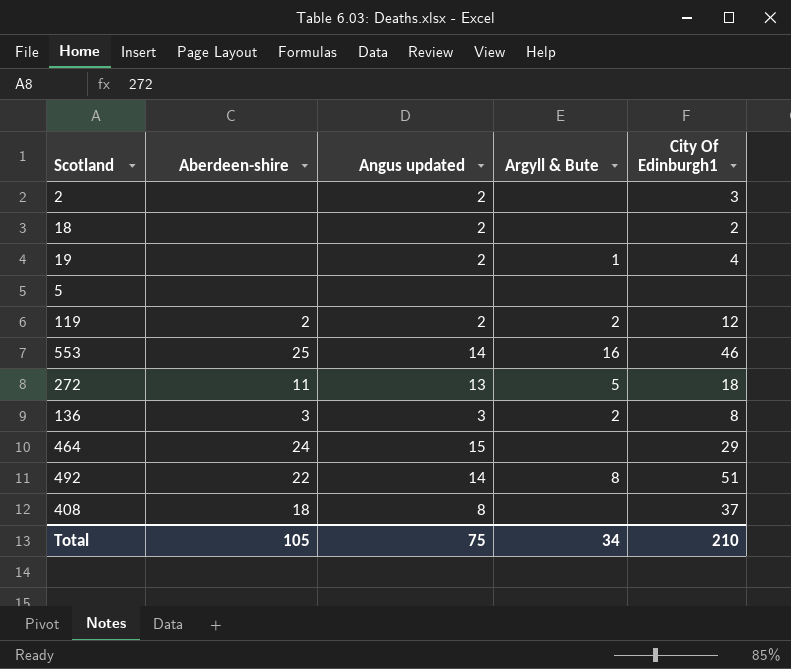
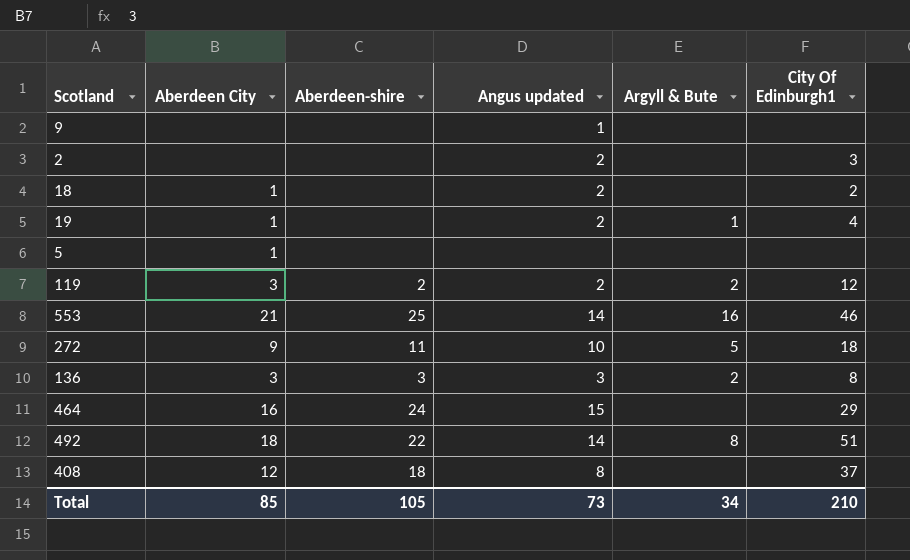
column Aberdeen City | position: none -> 2
row 9: none -> none | none | 1 | none | none
272 | Angus updated: 13 -> 10
Total | Angus updated: 75 -> 73

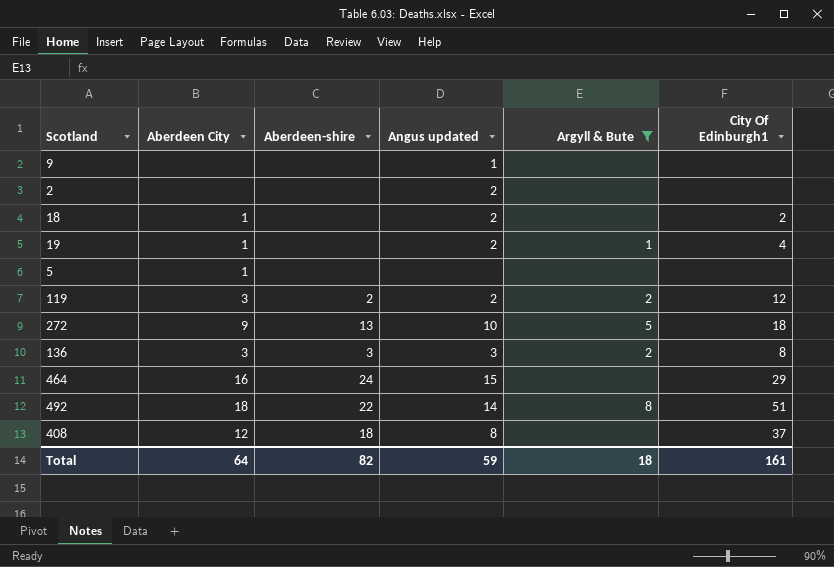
filter: none -> Argyll & Bute != 16
2 | City Of Edinburgh1: 3 -> none
272 | Aberdeen-shire: 11 -> 13
Total | Aberdeen City: 85 -> 64
Total | Aberdeen-shire: 105 -> 82
Total | Angus updated: 73 -> 59
Total | Argyll & Bute: 34 -> 18
Total | City Of Edinburgh1: 210 -> 161

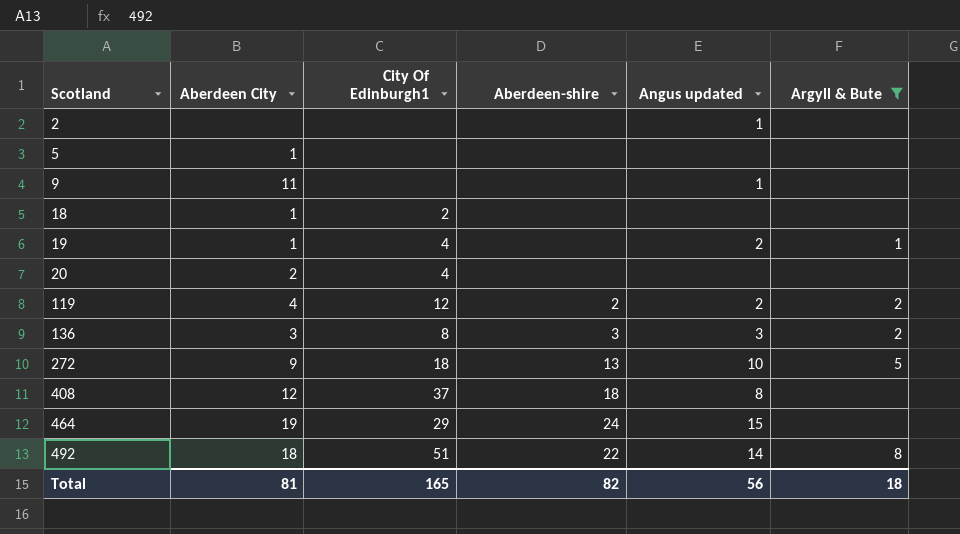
row order: none -> Scotland ascending
column City Of Edinburgh1 | position: 6 -> 3
2 | Angus updated: 2 -> 1
9 | Aberdeen City: none -> 11
18 | Angus updated: 2 -> none
row 20: none -> 2 | 4 | none | none | none
119 | Aberdeen City: 3 -> 4
464 | Aberdeen City: 16 -> 19
Total | Aberdeen City: 64 -> 81
Total | City Of Edinburgh1: 161 -> 165
Total | Angus updated: 59 -> 56

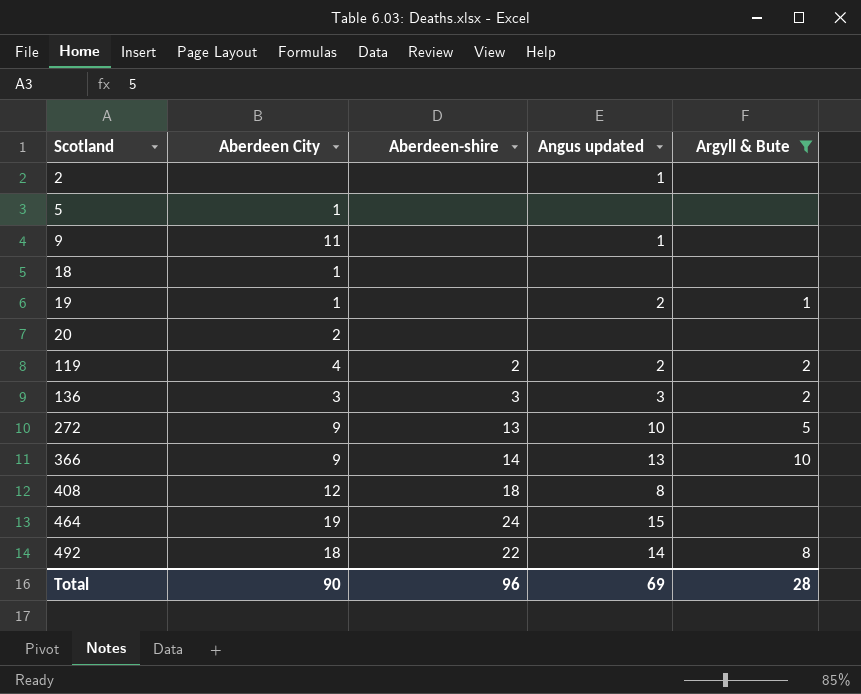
column City Of Edinburgh1 | position: 3 -> none
row 366: none -> 9 | 14 | 13 | 10
Total | Aberdeen City: 81 -> 90
Total | Aberdeen-shire: 82 -> 96
Total | Angus updated: 56 -> 69
Total | Argyll & Bute: 18 -> 28

